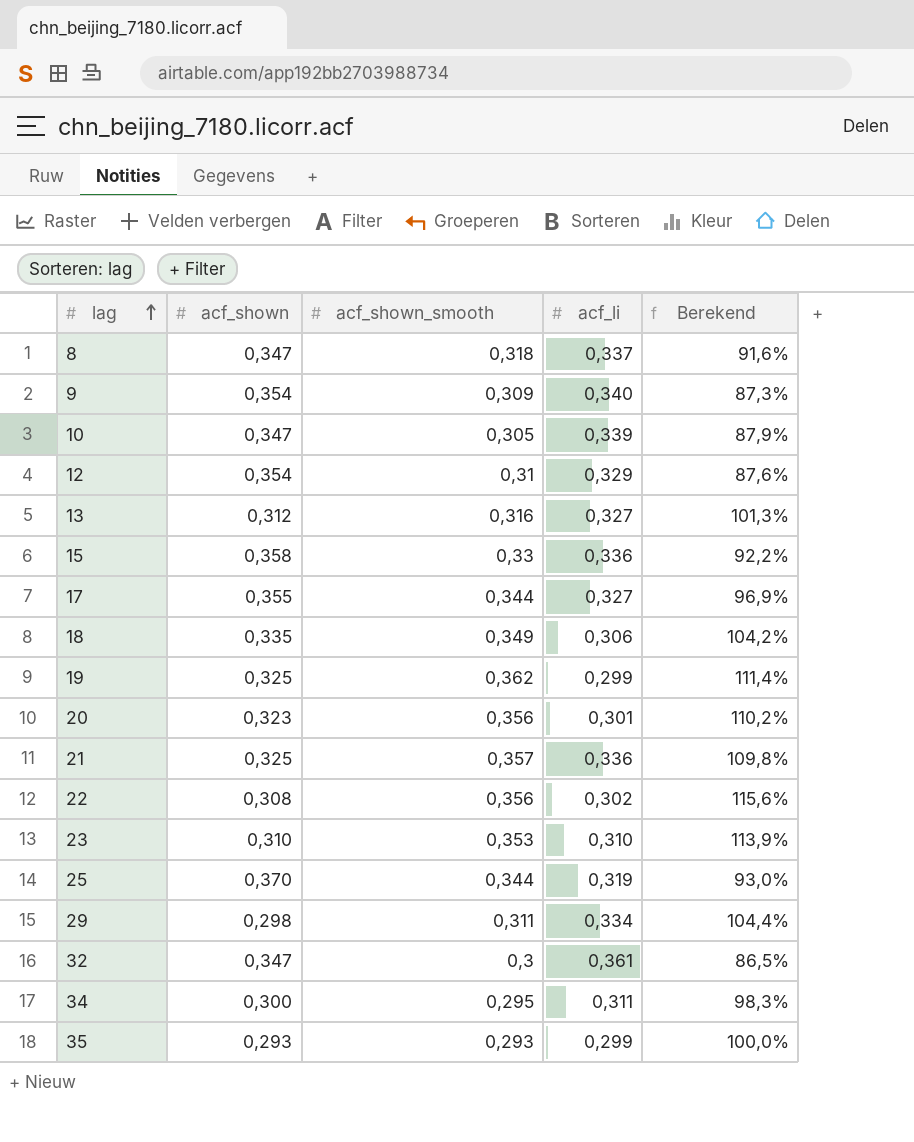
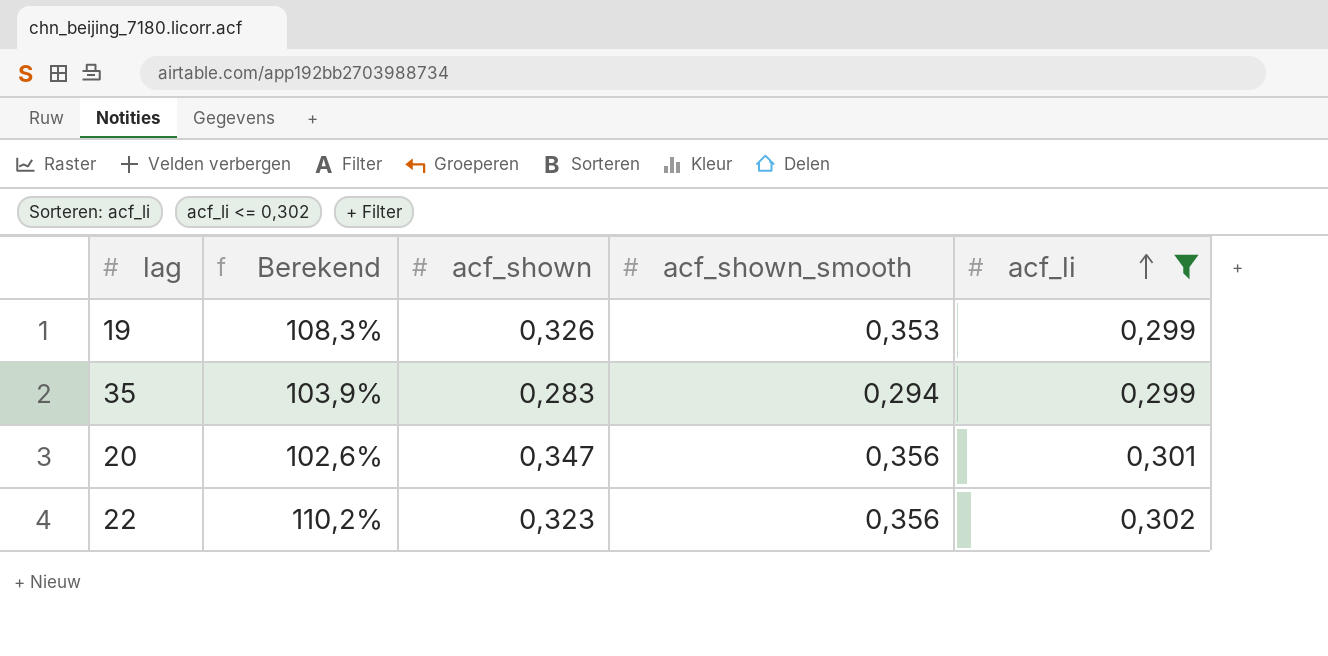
filter: none -> acf_li <= 0,302
row order: lag ascending -> acf_li ascending
column Berekend | position: 5 -> 2
19 | Berekend: 111,4% -> 108,3%
19 | acf_shown: 0,325 -> 0,326
19 | acf_shown_smooth: 0,362 -> 0,353
35 | Berekend: 100,0% -> 103,9%
35 | acf_shown: 0,293 -> 0,283
35 | acf_shown_smooth: 0,293 -> 0,294
20 | Berekend: 110,2% -> 102,6%
20 | acf_shown: 0,323 -> 0,347
22 | Berekend: 115,6% -> 110,2%
22 | acf_shown: 0,308 -> 0,323

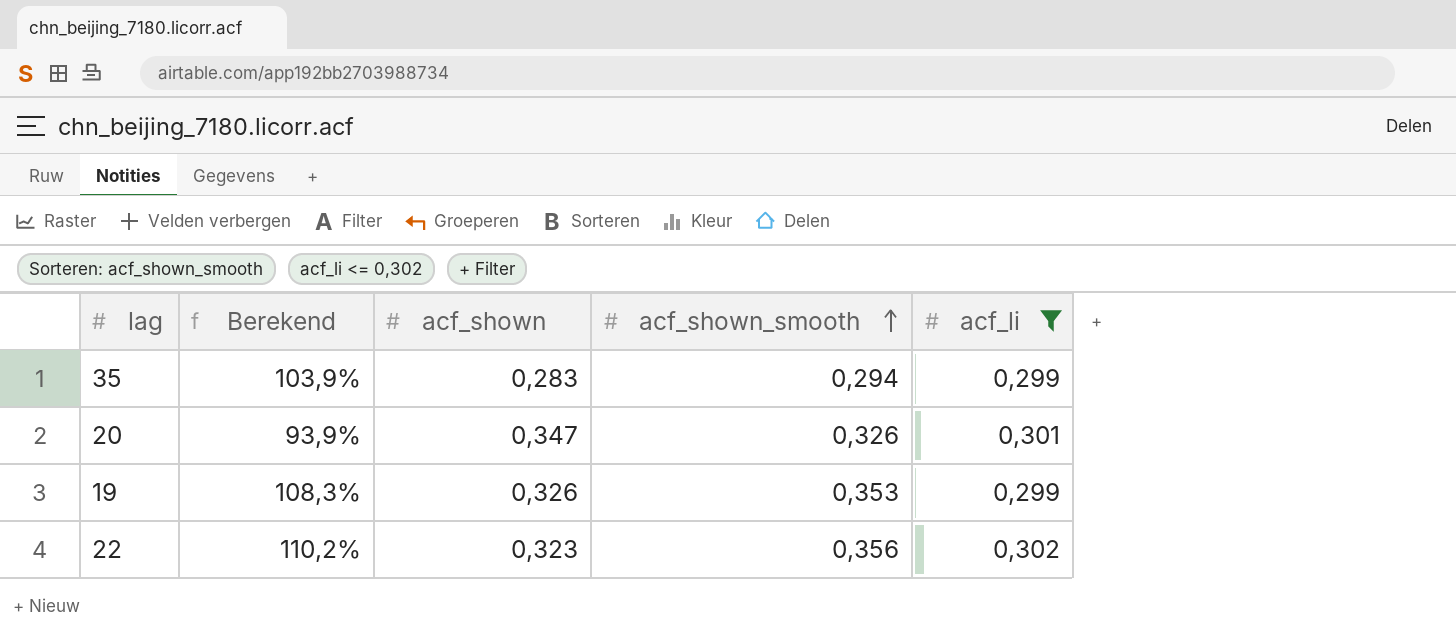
row order: acf_li ascending -> acf_shown_smooth ascending
20 | Berekend: 102,6% -> 93,9%
20 | acf_shown_smooth: 0,356 -> 0,326

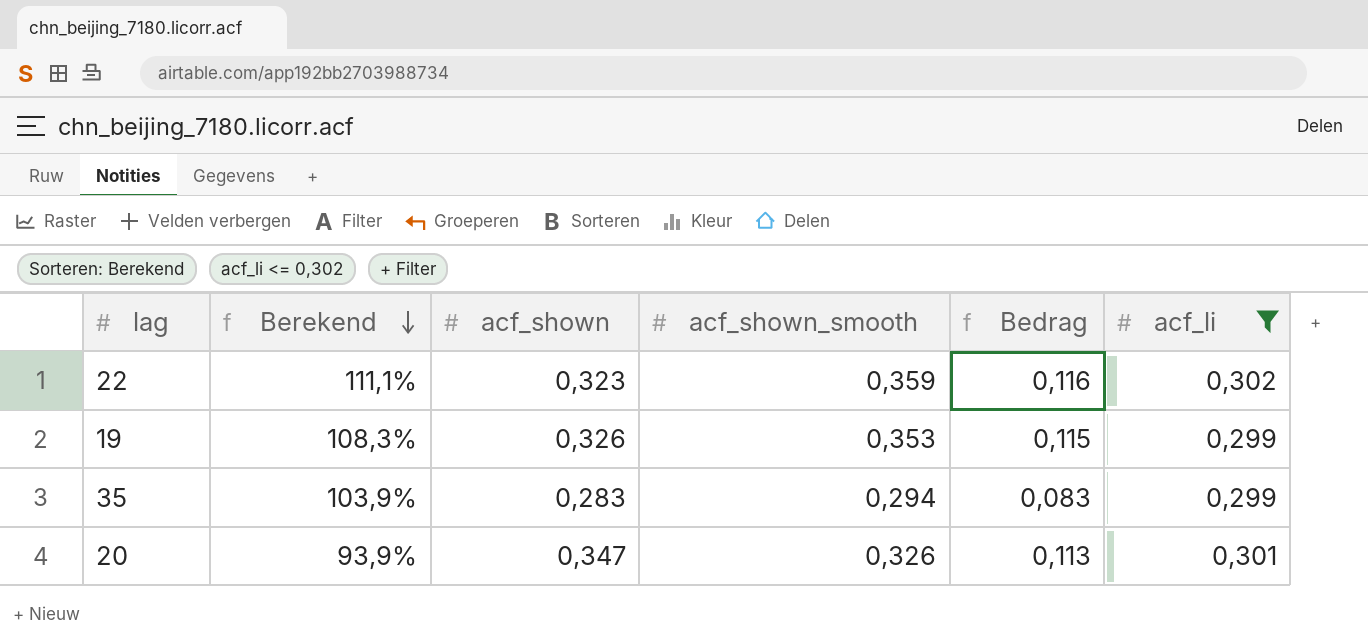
row order: acf_shown_smooth ascending -> Berekend descending
column Bedrag | formula: none -> [acf_shown] * [acf_shown_smooth]
22 | Berekend: 110,2% -> 111,1%
22 | acf_shown_smooth: 0,356 -> 0,359

